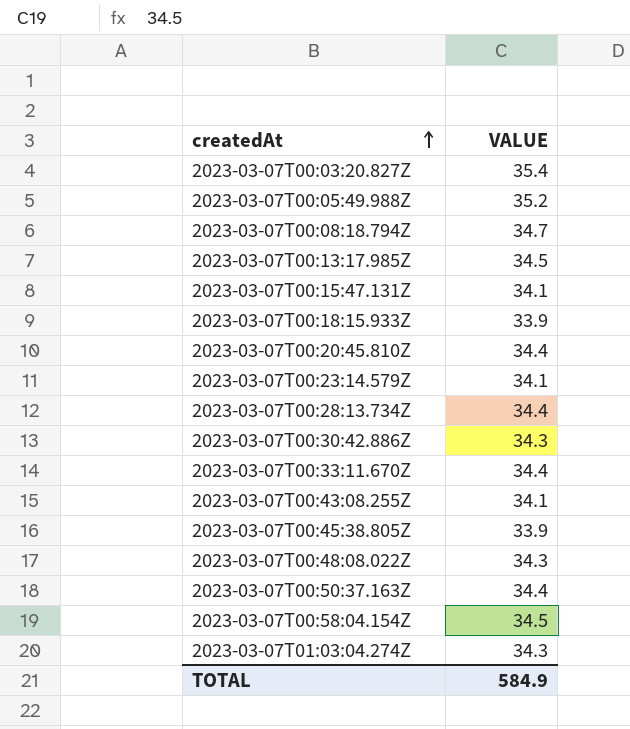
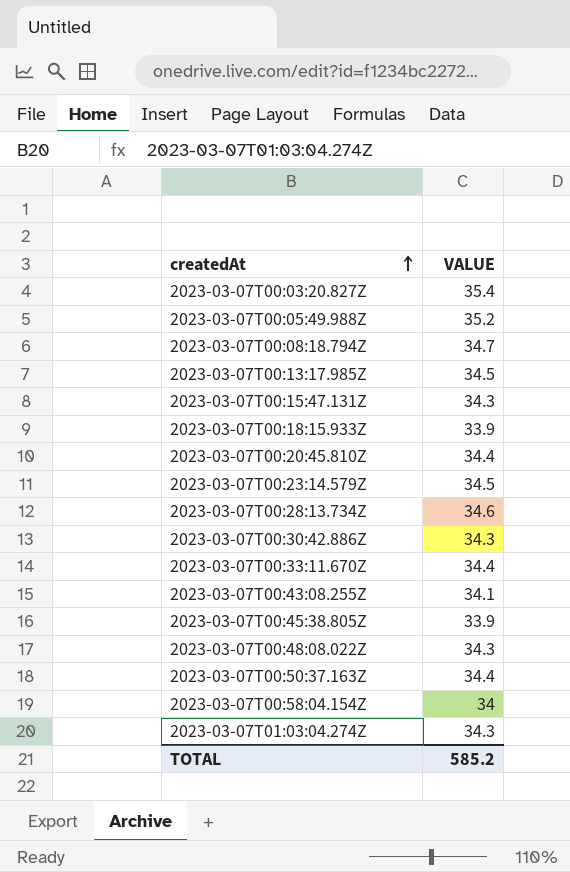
2023-03-07T00:15:47.131Z | VALUE: 34.1 -> 34.3
2023-03-07T00:23:14.579Z | VALUE: 34.1 -> 34.5
2023-03-07T00:28:13.734Z | VALUE: 34.4 -> 34.6
2023-03-07T00:58:04.154Z | VALUE: 34.5 -> 34
TOTAL | VALUE: 584.9 -> 585.2

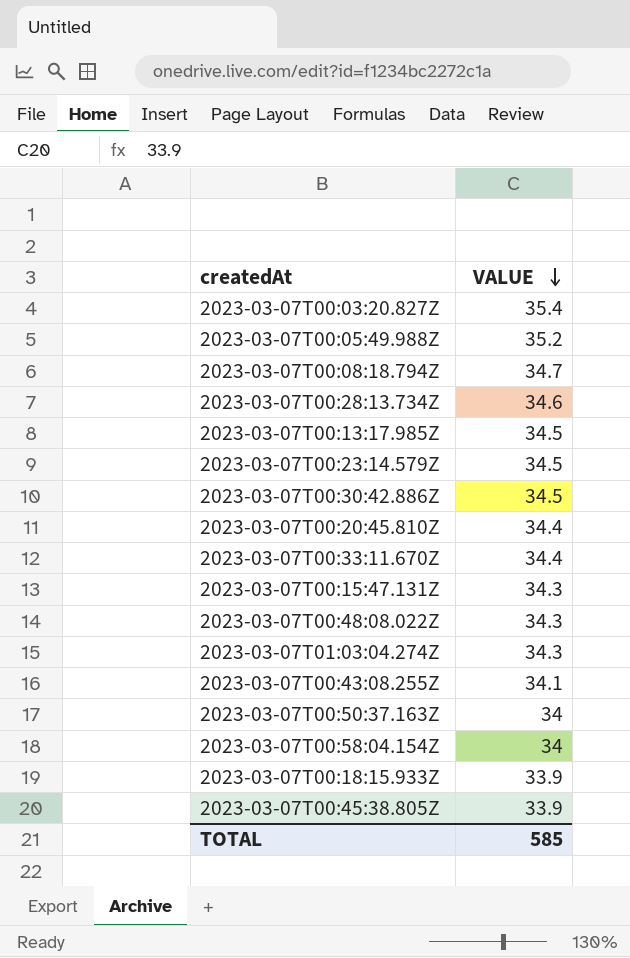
row order: createdAt ascending -> VALUE descending
2023-03-07T00:30:42.886Z | VALUE: 34.3 -> 34.5
2023-03-07T00:50:37.163Z | VALUE: 34.4 -> 34
TOTAL | VALUE: 585.2 -> 585

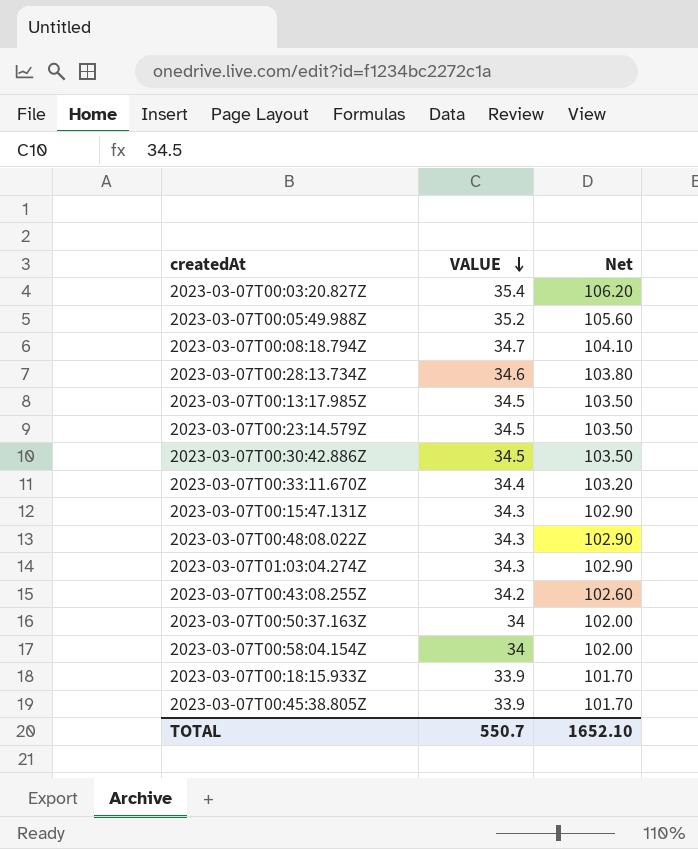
column Net | formula: none -> [VALUE] * 3
row 2023-03-07T00:20:45.810Z: 34.4 -> none
2023-03-07T00:43:08.255Z | VALUE: 34.1 -> 34.2
TOTAL | VALUE: 585 -> 550.7

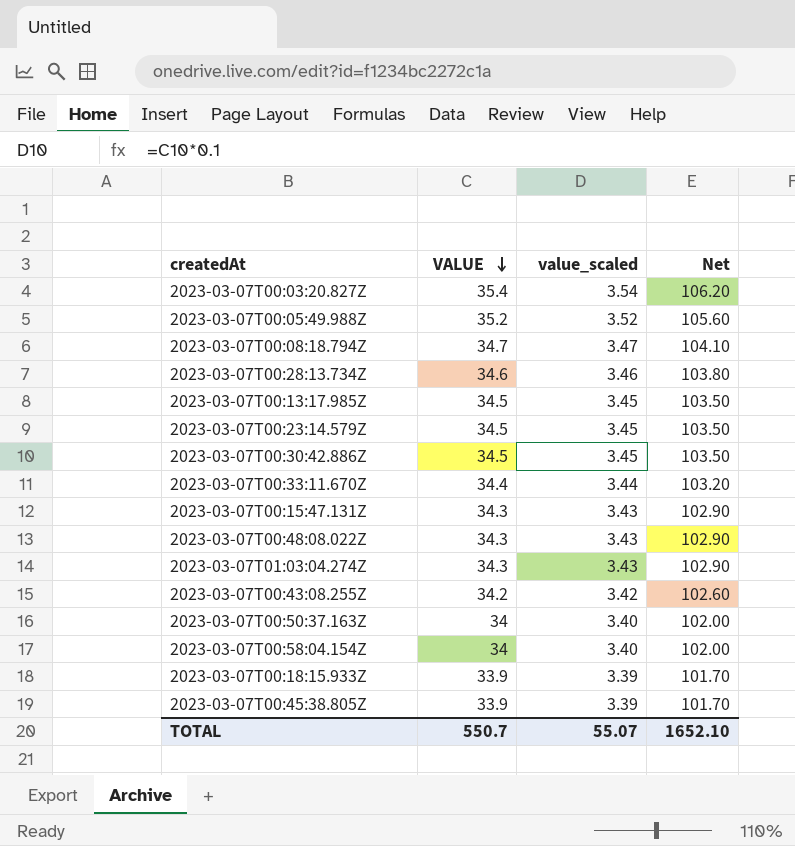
column value_scaled | formula: none -> [VALUE] * 0.1

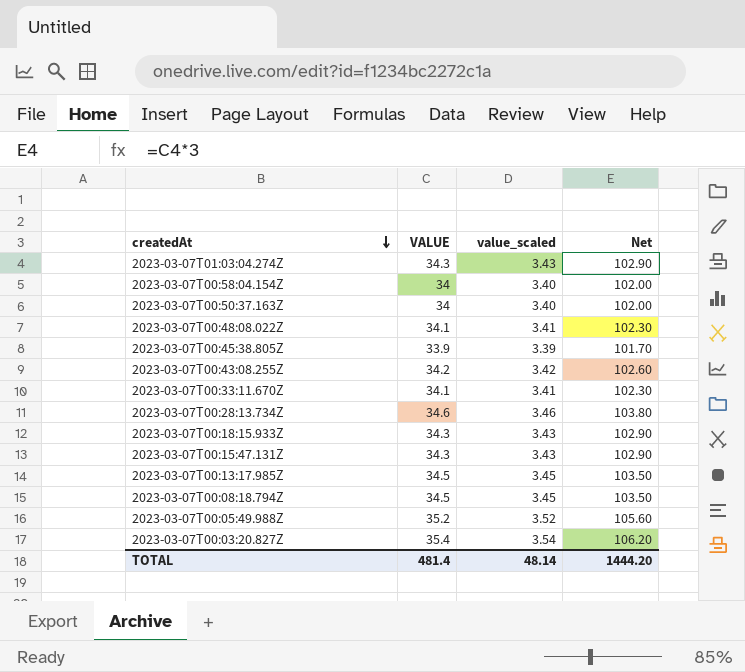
row order: VALUE descending -> createdAt descending
row 2023-03-07T00:23:14.579Z: 34.5 | 3.45 | 103.50 -> none
row 2023-03-07T00:30:42.886Z: 34.5 | 3.45 | 103.50 -> none
2023-03-07T00:48:08.022Z | VALUE: 34.3 -> 34.1
2023-03-07T00:48:08.022Z | value_scaled: 3.43 -> 3.41
2023-03-07T00:48:08.022Z | Net: 102.90 -> 102.30
2023-03-07T00:33:11.670Z | VALUE: 34.4 -> 34.1
2023-03-07T00:33:11.670Z | value_scaled: 3.44 -> 3.41
2023-03-07T00:33:11.670Z | Net: 103.20 -> 102.30
2023-03-07T00:18:15.933Z | VALUE: 33.9 -> 34.3
2023-03-07T00:18:15.933Z | value_scaled: 3.39 -> 3.43
2023-03-07T00:18:15.933Z | Net: 101.70 -> 102.90
2023-03-07T00:08:18.794Z | VALUE: 34.7 -> 34.5
2023-03-07T00:08:18.794Z | value_scaled: 3.47 -> 3.45
2023-03-07T00:08:18.794Z | Net: 104.10 -> 103.50
TOTAL | VALUE: 550.7 -> 481.4
TOTAL | value_scaled: 55.07 -> 48.14
TOTAL | Net: 1652.10 -> 1444.20

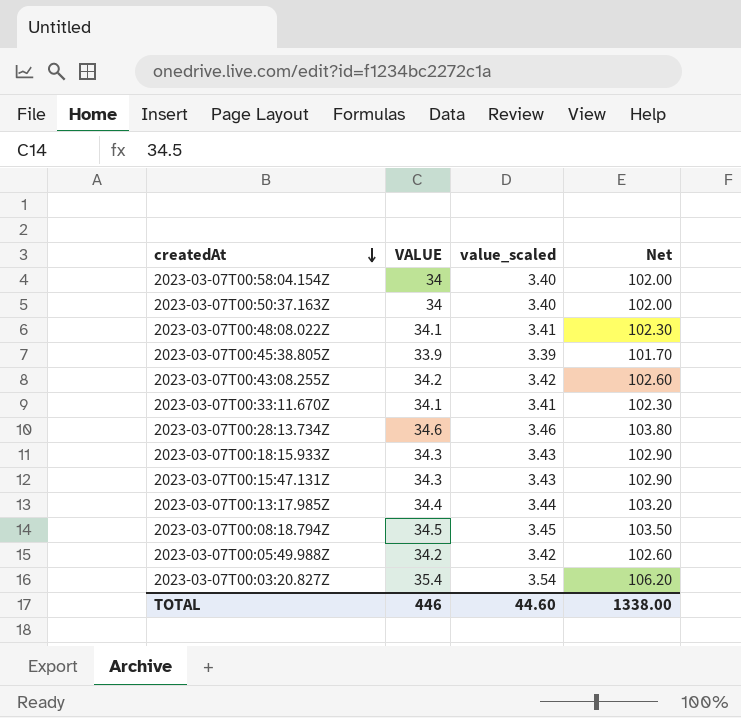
row 2023-03-07T01:03:04.274Z: 34.3 | 3.43 | 102.90 -> none
2023-03-07T00:13:17.985Z | VALUE: 34.5 -> 34.4
2023-03-07T00:13:17.985Z | value_scaled: 3.45 -> 3.44
2023-03-07T00:13:17.985Z | Net: 103.50 -> 103.20
2023-03-07T00:05:49.988Z | VALUE: 35.2 -> 34.2
2023-03-07T00:05:49.988Z | value_scaled: 3.52 -> 3.42
2023-03-07T00:05:49.988Z | Net: 105.60 -> 102.60
TOTAL | VALUE: 481.4 -> 446
TOTAL | value_scaled: 48.14 -> 44.60
TOTAL | Net: 1444.20 -> 1338.00

